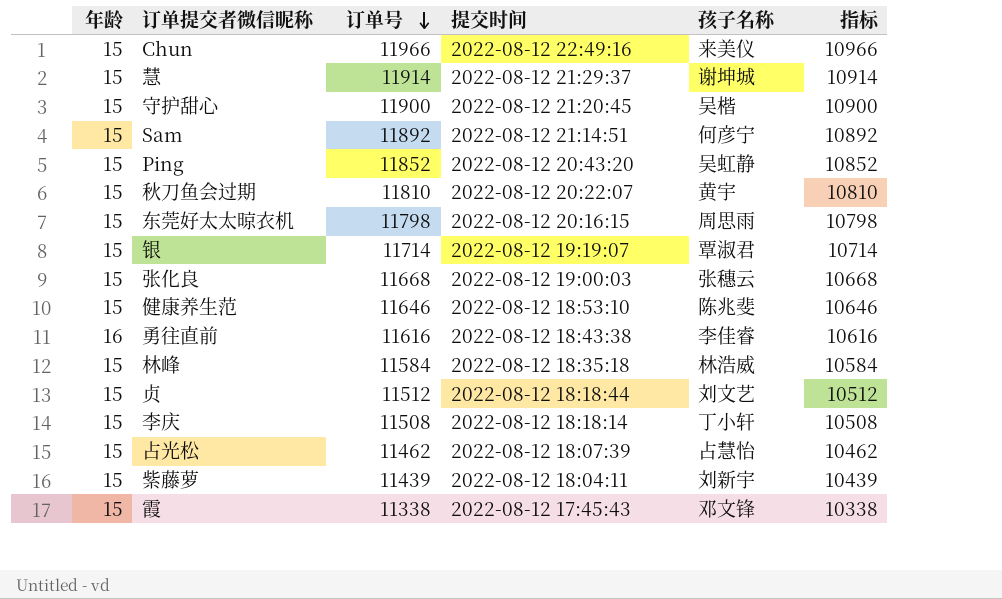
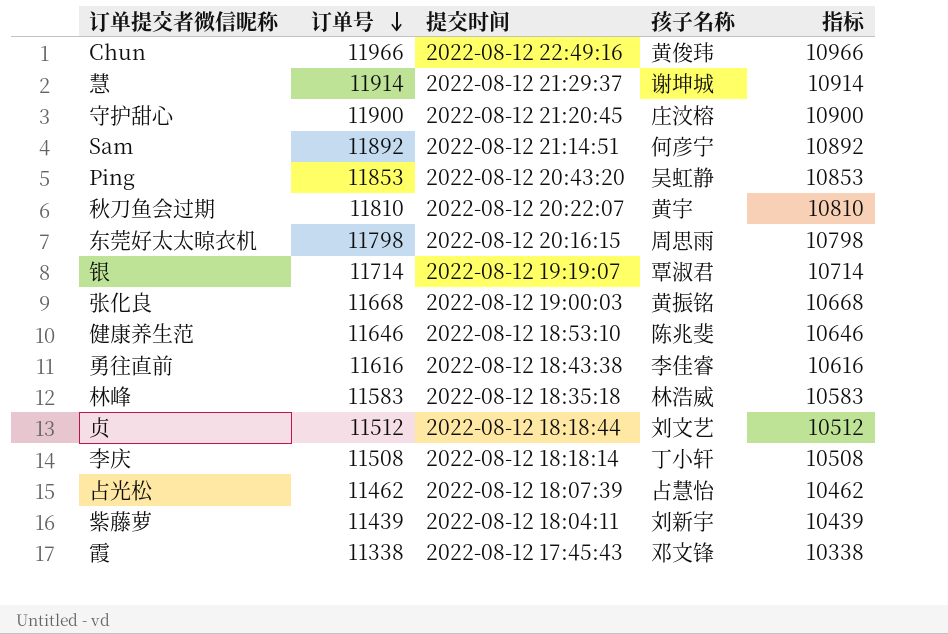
column 年龄 | position: 1 -> none
Chun | 孩子名称: 来美仪 -> 黄俊玮
守护甜心 | 孩子名称: 吴楷 -> 庄汶榕
Ping | 订单号: 11852 -> 11853
Ping | 指标: 10852 -> 10853
张化良 | 孩子名称: 张穗云 -> 黄振铭
林峰 | 订单号: 11584 -> 11583
林峰 | 指标: 10584 -> 10583

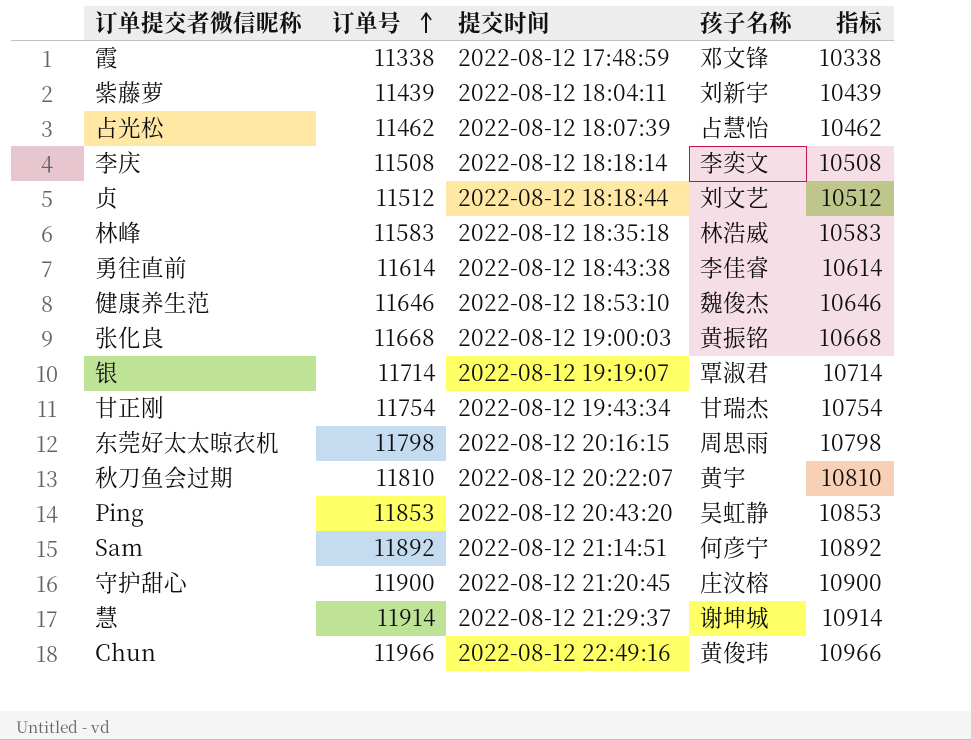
row order: 订单号 descending -> 订单号 ascending
霞 | 提交时间: 2022-08-12 17:45:43 -> 2022-08-12 17:48:59
李庆 | 孩子名称: 丁小轩 -> 李奕文
勇往直前 | 订单号: 11616 -> 11614
勇往直前 | 指标: 10616 -> 10614
健康养生范 | 孩子名称: 陈兆斐 -> 魏俊杰
row 甘正刚: none -> 11754 | 2022-08-12 19:43:34 | 甘瑞杰 | 10754

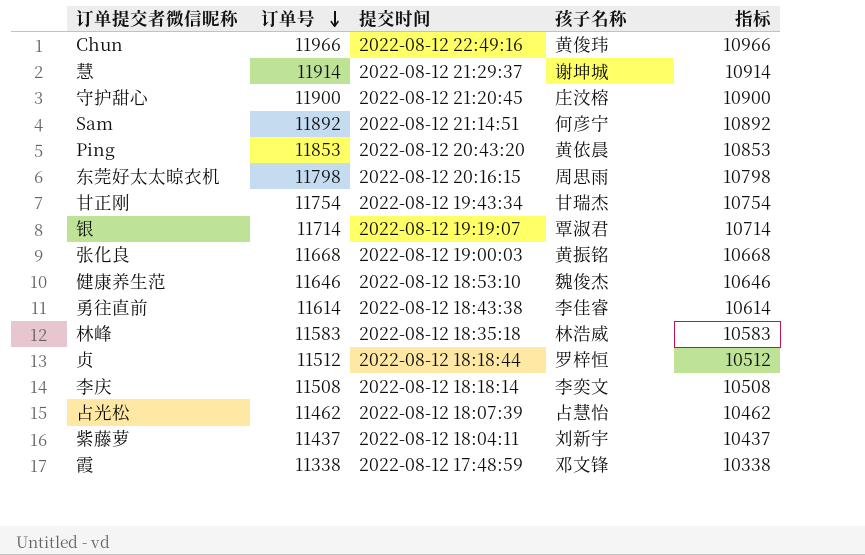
row order: 订单号 ascending -> 订单号 descending
row 秋刀鱼会过期: 11810 | 2022-08-12 20:22:07 | 黄宇 | 10810 -> none
Ping | 孩子名称: 吴虹静 -> 黄依晨
贞 | 孩子名称: 刘文艺 -> 罗梓恒
紫藤萝 | 订单号: 11439 -> 11437
紫藤萝 | 指标: 10439 -> 10437

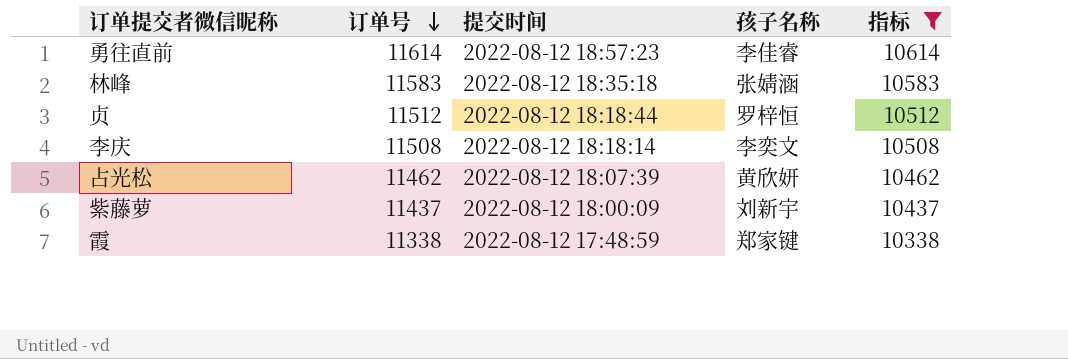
filter: none -> 指标 <= 10614
勇往直前 | 提交时间: 2022-08-12 18:43:38 -> 2022-08-12 18:57:23
林峰 | 孩子名称: 林浩威 -> 张婧涵
占光松 | 孩子名称: 占慧怡 -> 黄欣妍
紫藤萝 | 提交时间: 2022-08-12 18:04:11 -> 2022-08-12 18:00:09
霞 | 孩子名称: 邓文锋 -> 郑家键

